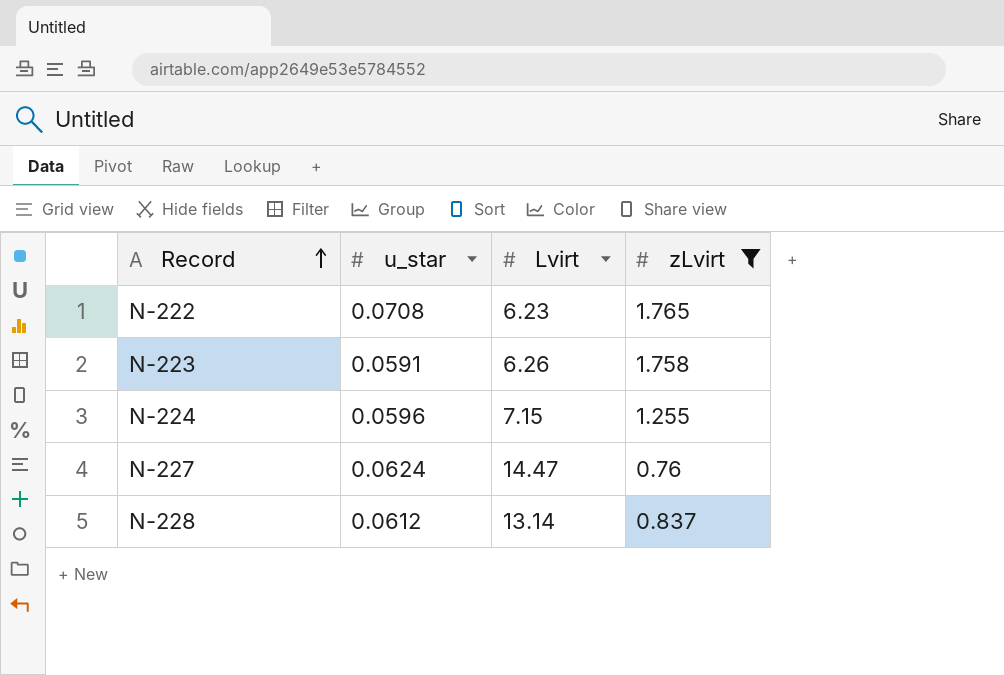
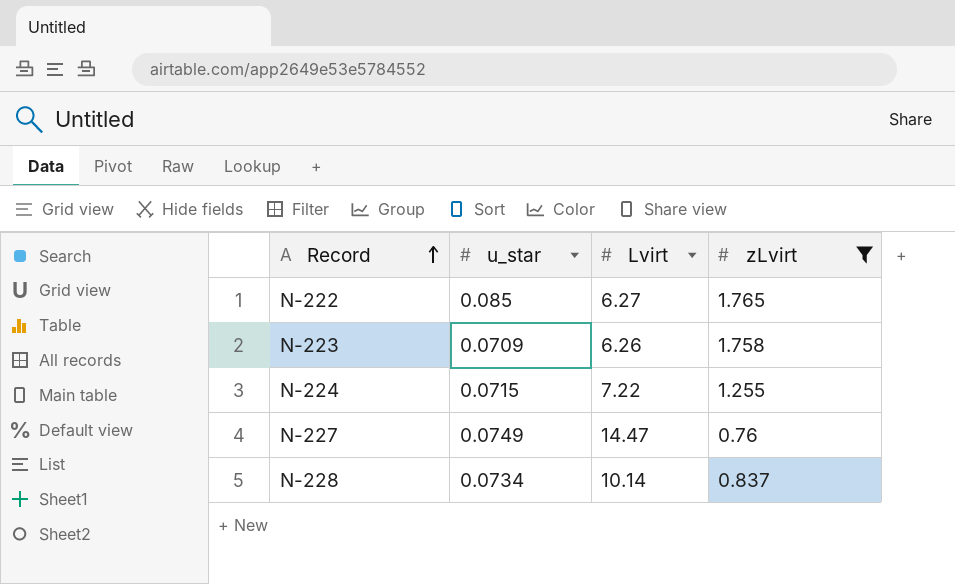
N-222 | u_star: 0.0708 -> 0.085
N-222 | Lvirt: 6.23 -> 6.27
N-223 | u_star: 0.0591 -> 0.0709
N-224 | u_star: 0.0596 -> 0.0715
N-224 | Lvirt: 7.15 -> 7.22
N-227 | u_star: 0.0624 -> 0.0749
N-228 | u_star: 0.0612 -> 0.0734
N-228 | Lvirt: 13.14 -> 10.14

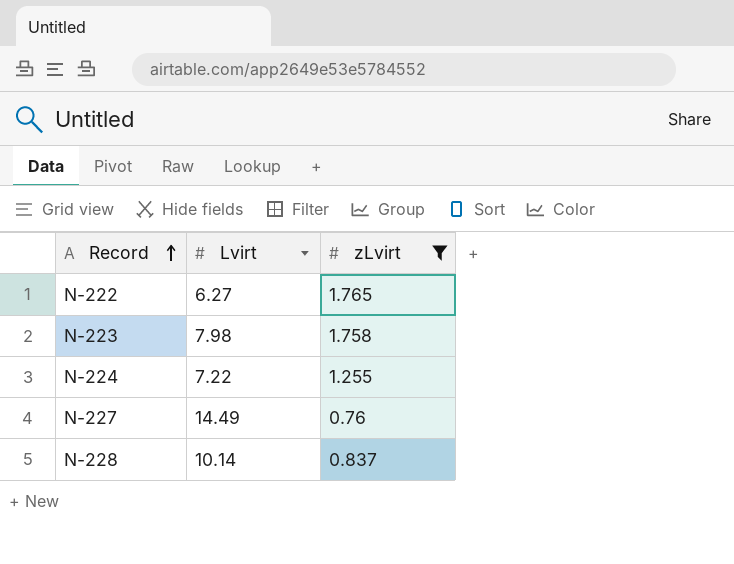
column u_star | position: 2 -> none
N-223 | Lvirt: 6.26 -> 7.98
N-227 | Lvirt: 14.47 -> 14.49

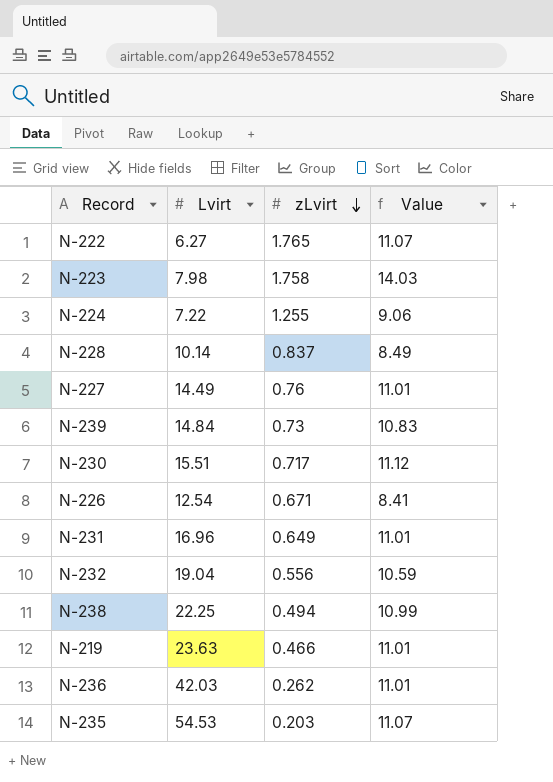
filter: zLvirt >= 0.76 -> none
row order: Record ascending -> zLvirt descending
column Value | formula: none -> [Lvirt] * [zLvirt]

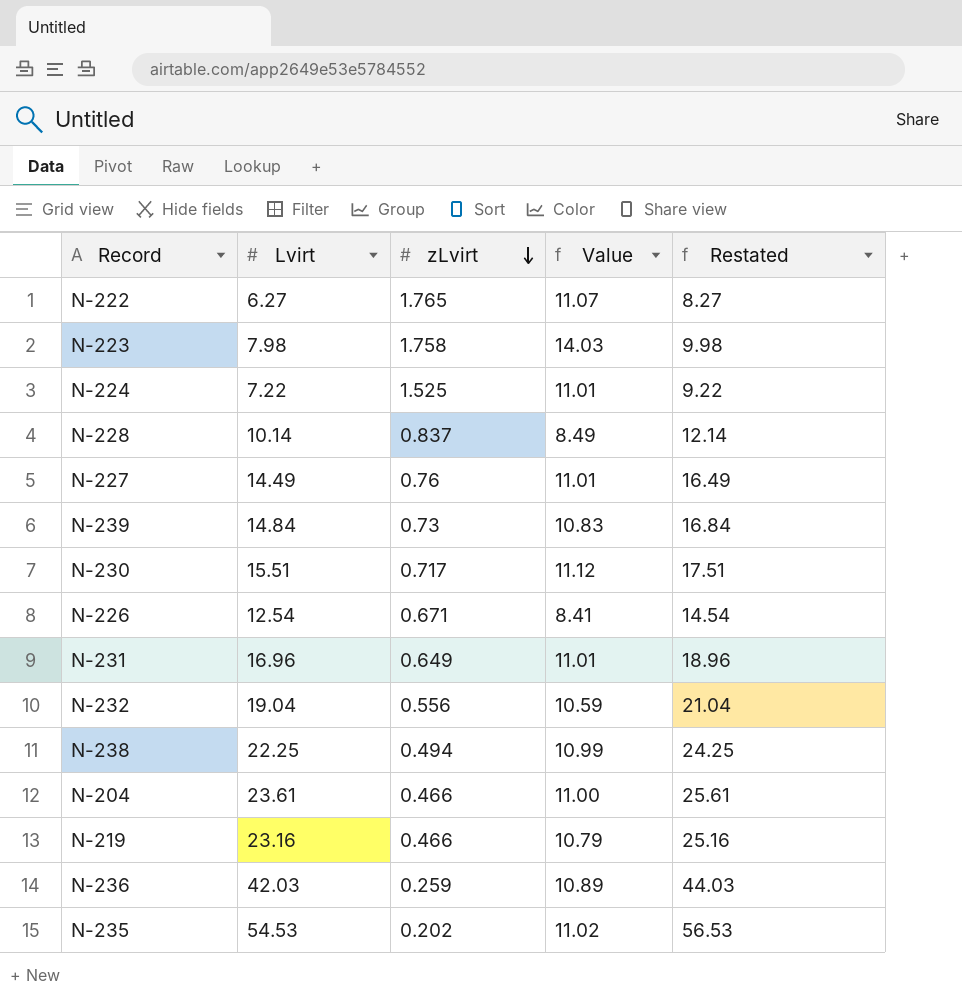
column Restated | formula: none -> [Lvirt] + 2
N-224 | zLvirt: 1.255 -> 1.525
N-224 | Value: 9.06 -> 11.01
row N-204: none -> 23.61 | 0.466 | 11.00 | 25.61
N-219 | Lvirt: 23.63 -> 23.16
N-219 | Value: 11.01 -> 10.79
N-236 | zLvirt: 0.262 -> 0.259
N-236 | Value: 11.01 -> 10.89
N-235 | zLvirt: 0.203 -> 0.202
N-235 | Value: 11.07 -> 11.02

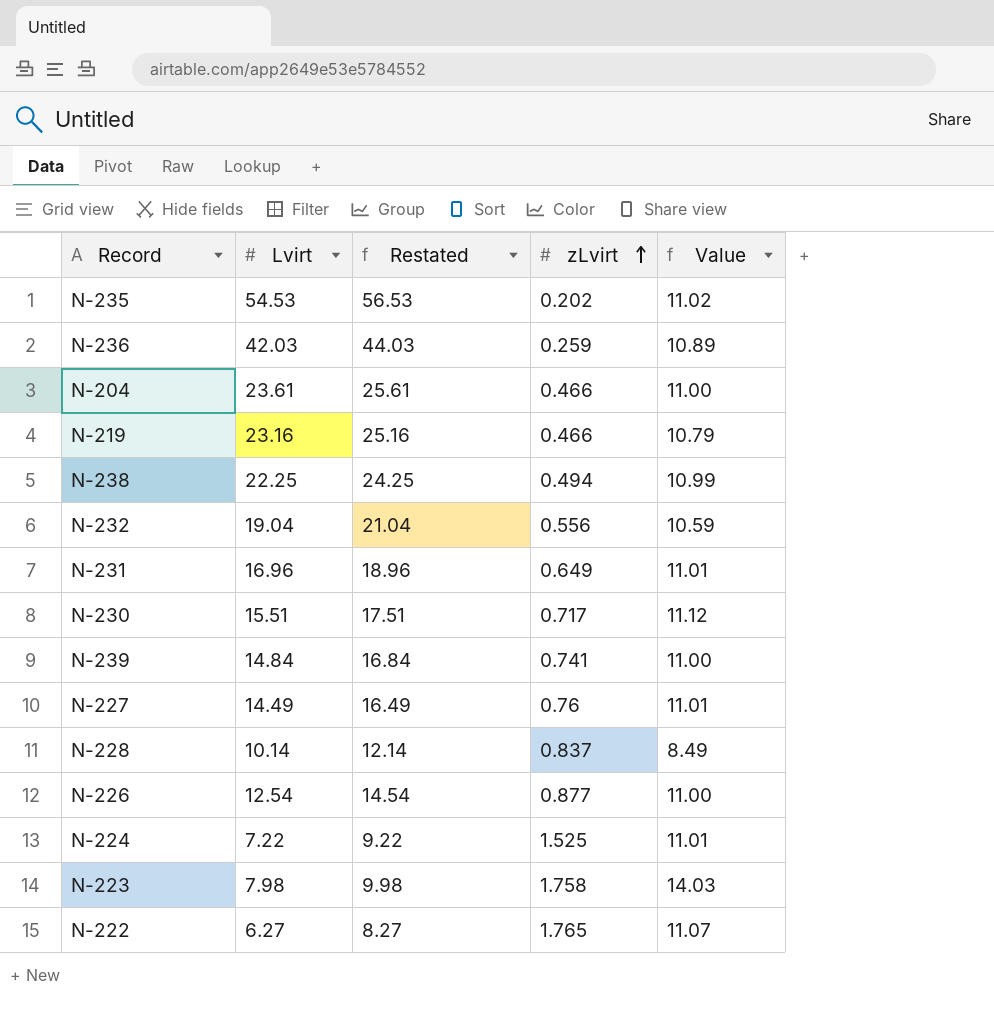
row order: zLvirt descending -> zLvirt ascending
column Restated | position: 5 -> 3
N-239 | zLvirt: 0.73 -> 0.741
N-239 | Value: 10.83 -> 11.00
N-226 | zLvirt: 0.671 -> 0.877
N-226 | Value: 8.41 -> 11.00

